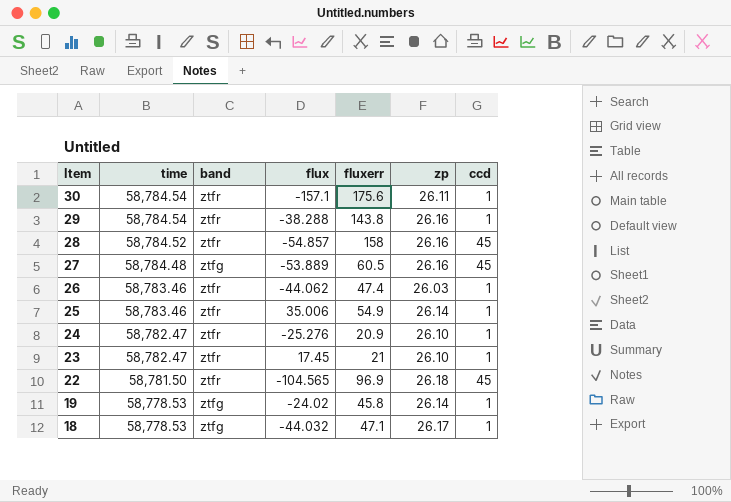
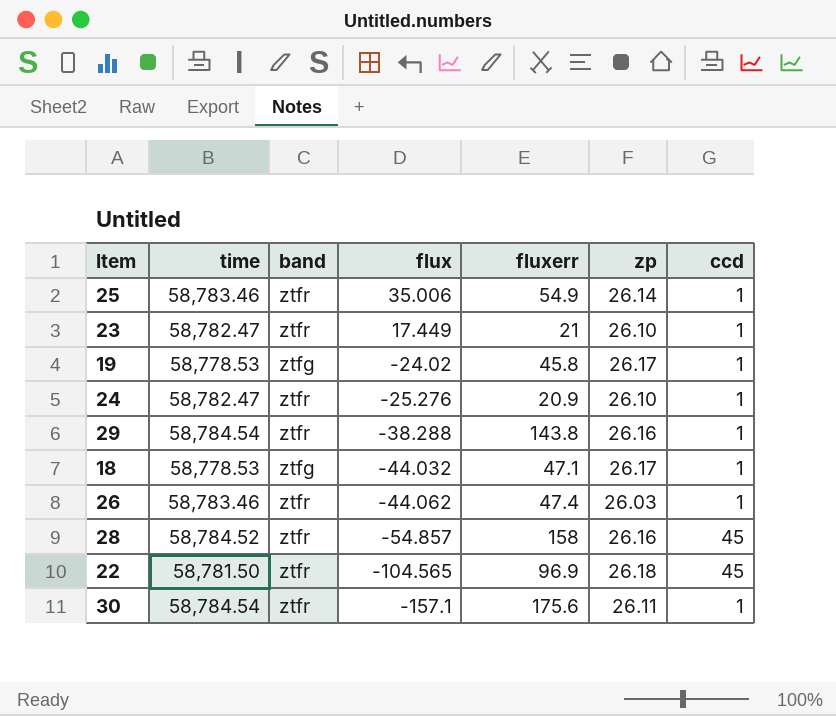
row order: Item descending -> flux descending
row 27: 58,784.48 | ztfg | -53.889 | 60.5 | 26.16 | 45 -> none
23 | flux: 17.45 -> 17.449
19 | zp: 26.14 -> 26.17

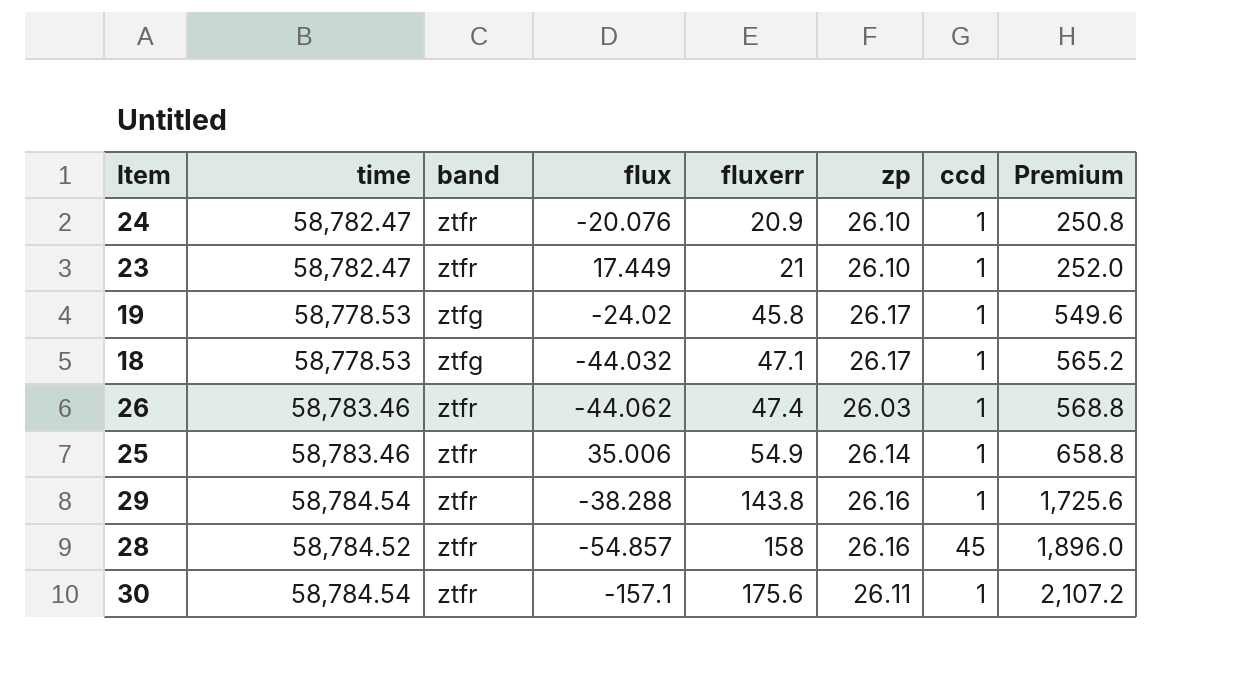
row order: flux descending -> fluxerr ascending
column Premium | formula: none -> [fluxerr] * 12
row 22: 58,781.50 | ztfr | -104.565 | 96.9 | 26.18 | 45 -> none
24 | flux: -25.276 -> -20.076

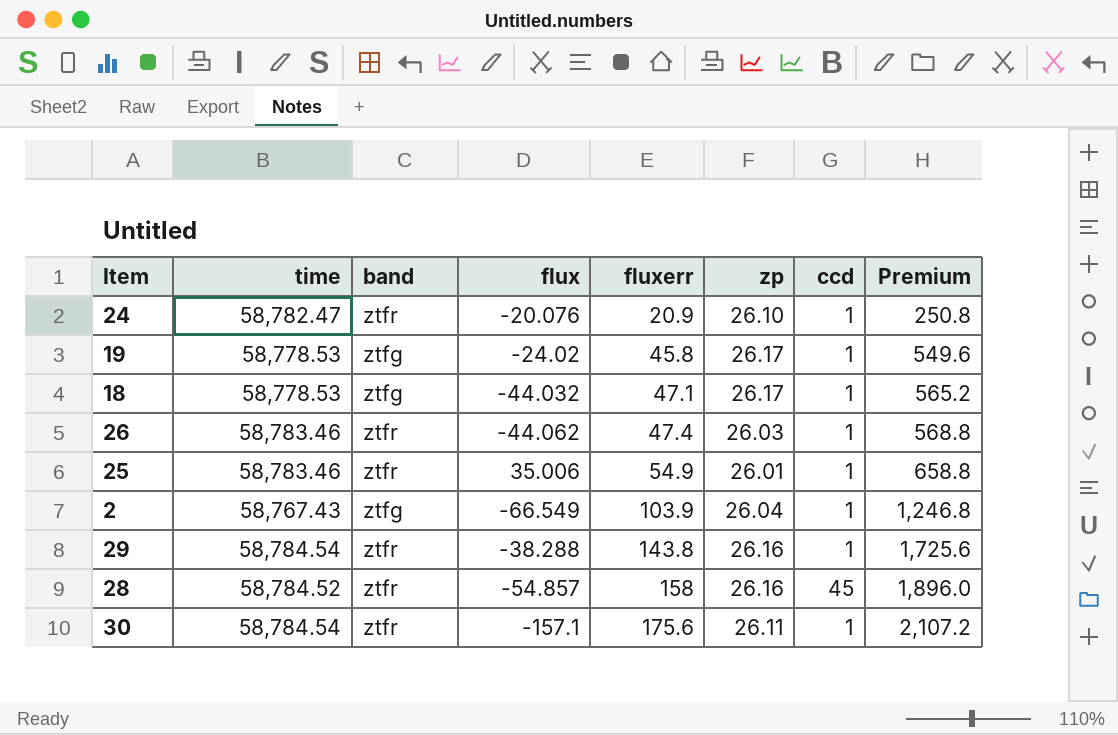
row 23: 58,782.47 | ztfr | 17.449 | 21 | 26.10 | 1 | 252.0 -> none
25 | zp: 26.14 -> 26.01
row 2: none -> 58,767.43 | ztfg | -66.549 | 103.9 | 26.04 | 1 | 1,246.8

